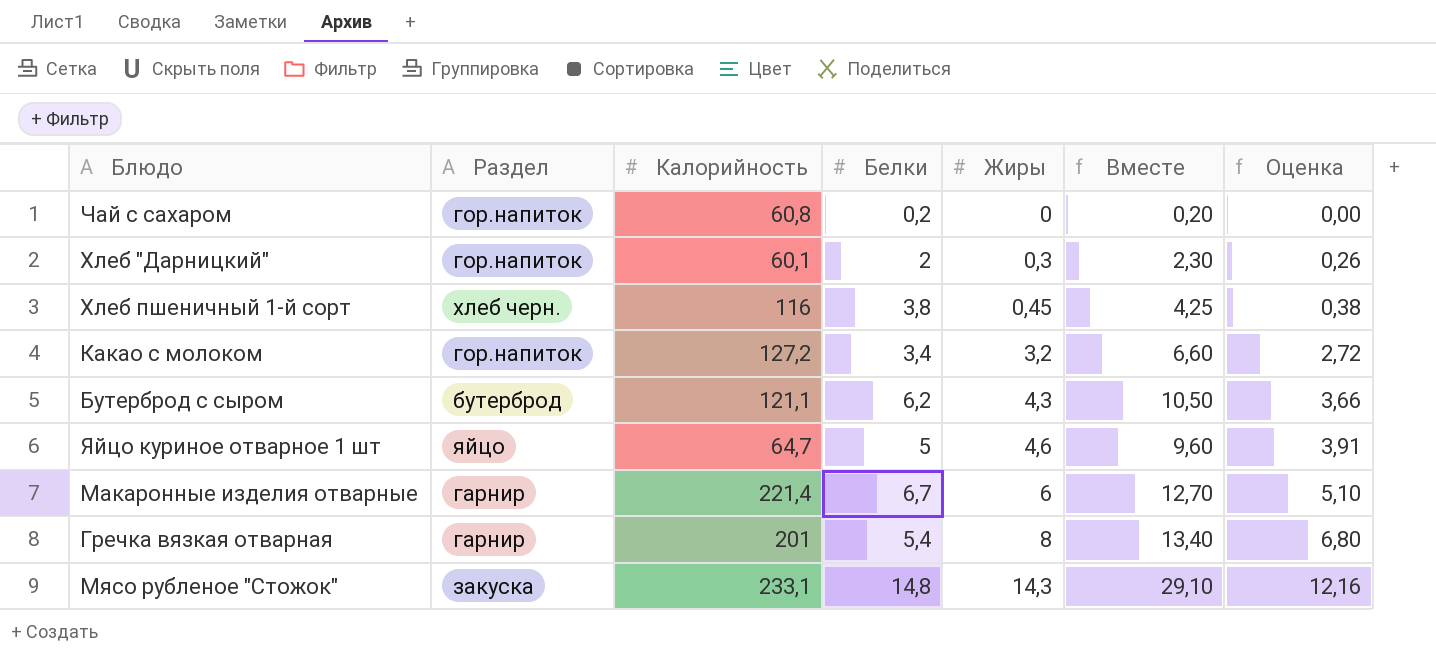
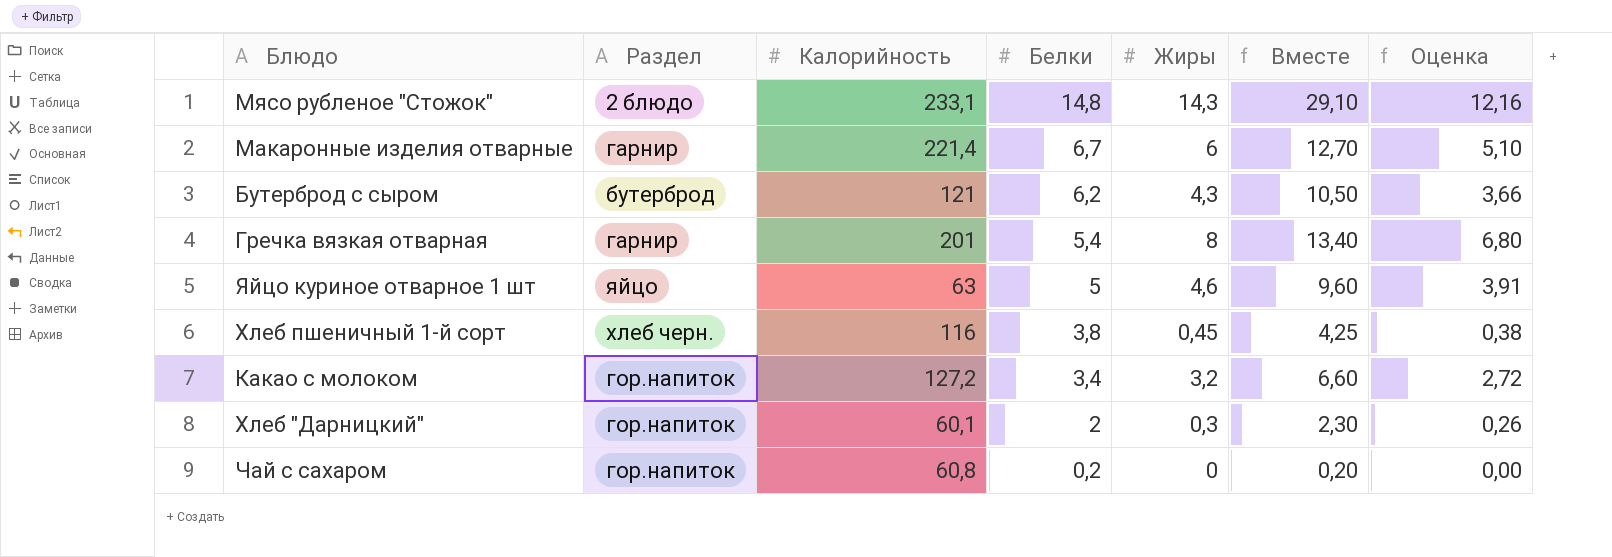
row order: Жиры ascending -> Белки descending
Мясо рубленое "Стожок" | Раздел: закуска -> 2 блюдо
Бутерброд с сыром | Калорийность: 121,1 -> 121
Яйцо куриное отварное 1 шт | Калорийность: 64,7 -> 63

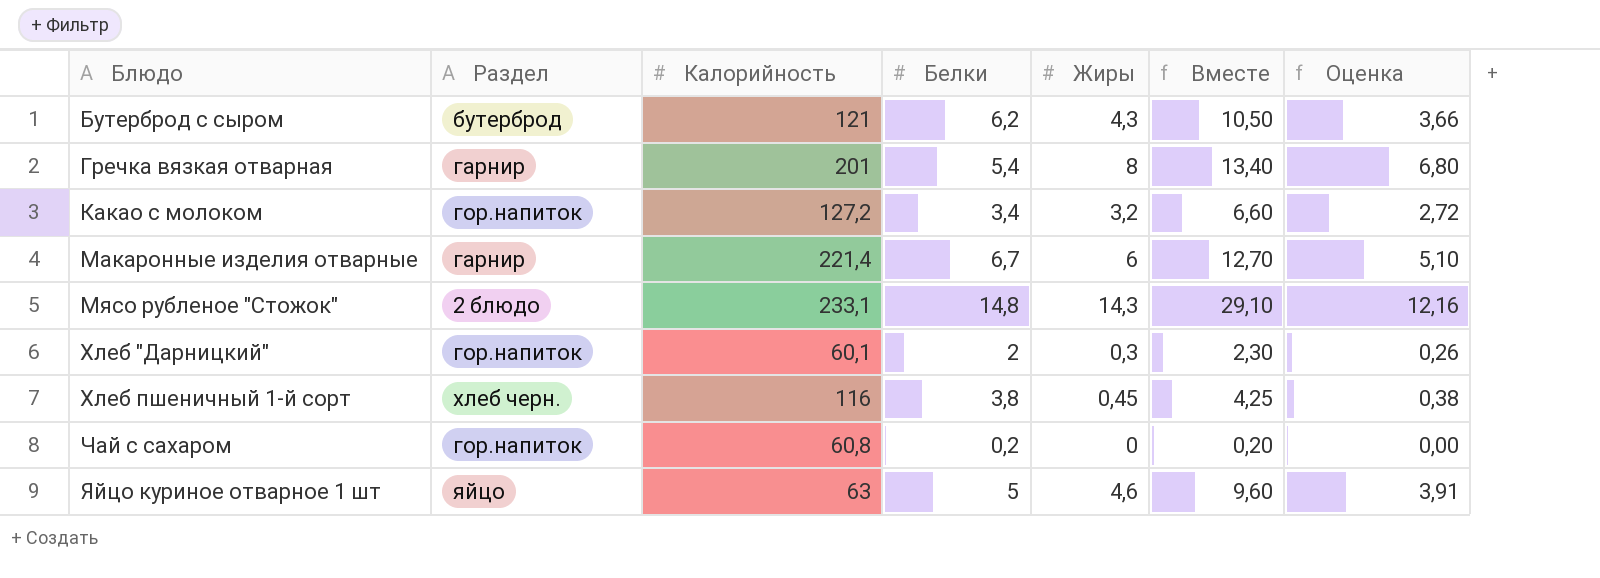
row order: Белки descending -> Блюдо ascending

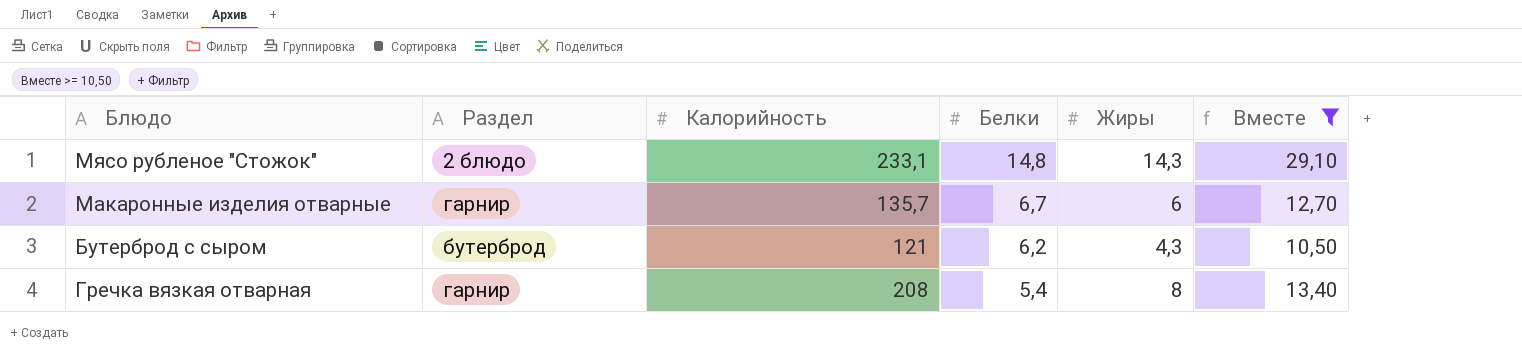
filter: none -> Вместе >= 10,50
row order: Блюдо ascending -> Белки descending
column Оценка | formula: [Жиры] * 0,85 -> none
Макаронные изделия отварные | Калорийность: 221,4 -> 135,7
Гречка вязкая отварная | Калорийность: 201 -> 208

